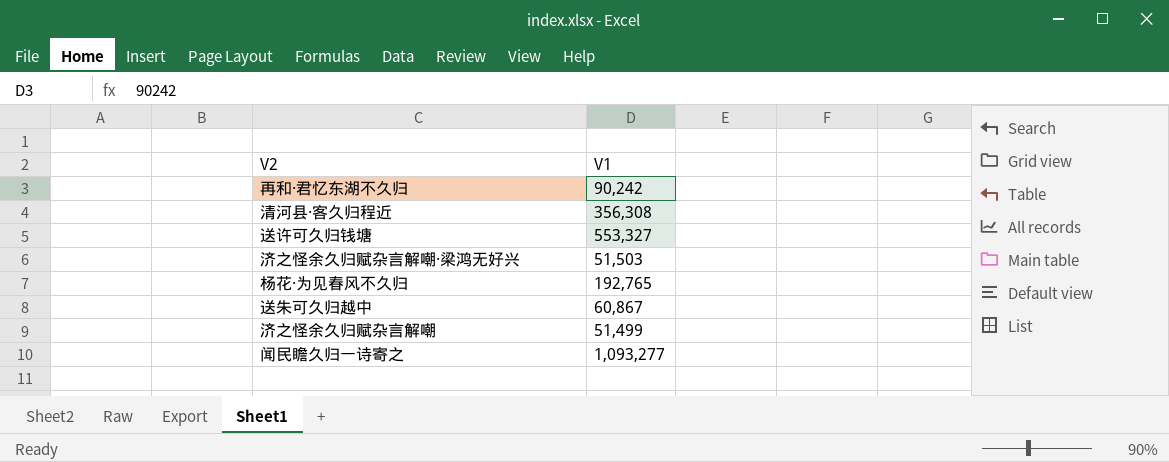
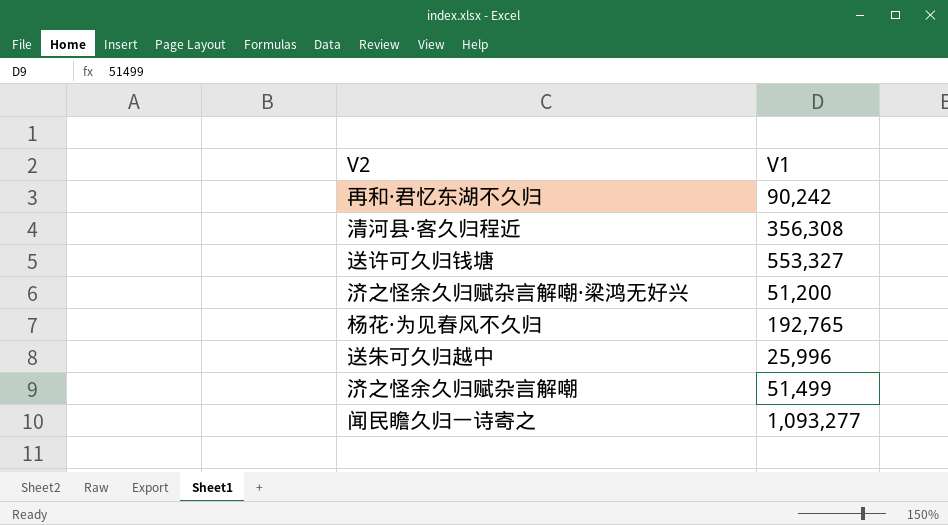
济之怪余久归赋杂言解嘲·梁鸿无好兴 | V1: 51,503 -> 51,200
送朱可久归越中 | V1: 60,867 -> 25,996

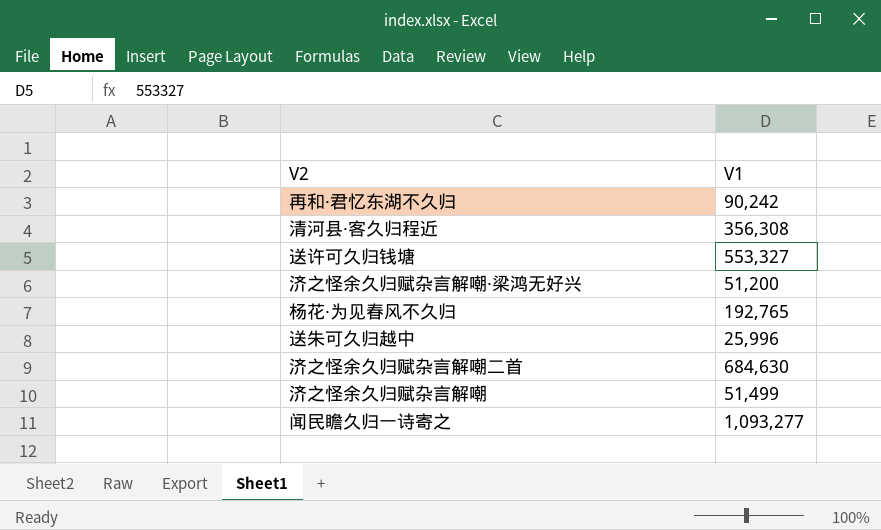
row 济之怪余久归赋杂言解嘲二首: none -> 684,630

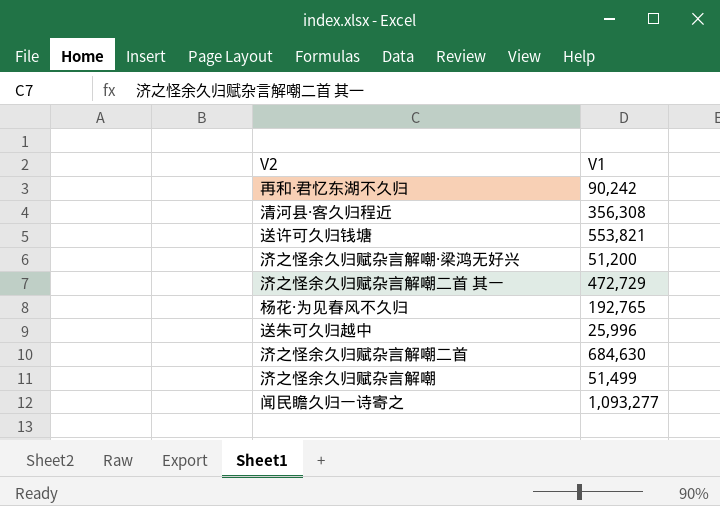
送许可久归钱塘 | V1: 553,327 -> 553,821
row 济之怪余久归赋杂言解嘲二首 其一: none -> 472,729

